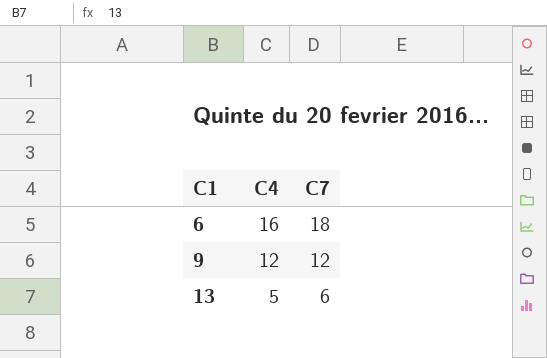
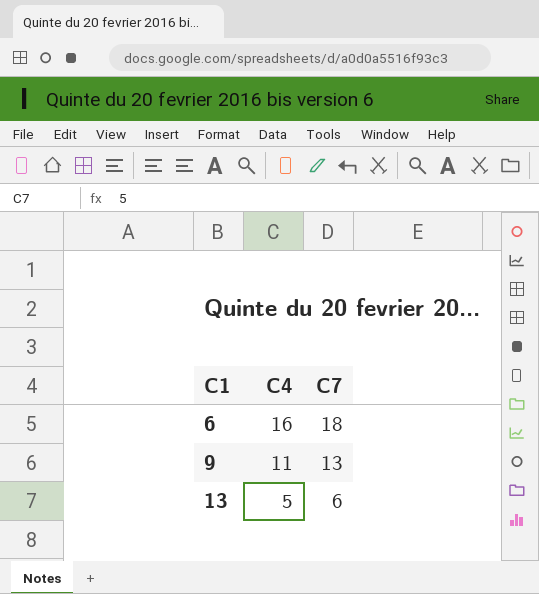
9 | C4: 12 -> 11
9 | C7: 12 -> 13

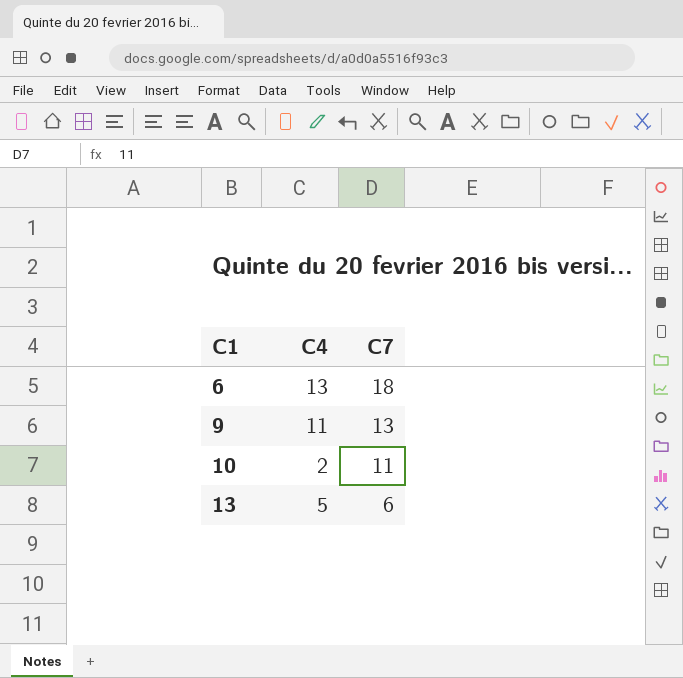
6 | C4: 16 -> 13
row 10: none -> 2 | 11

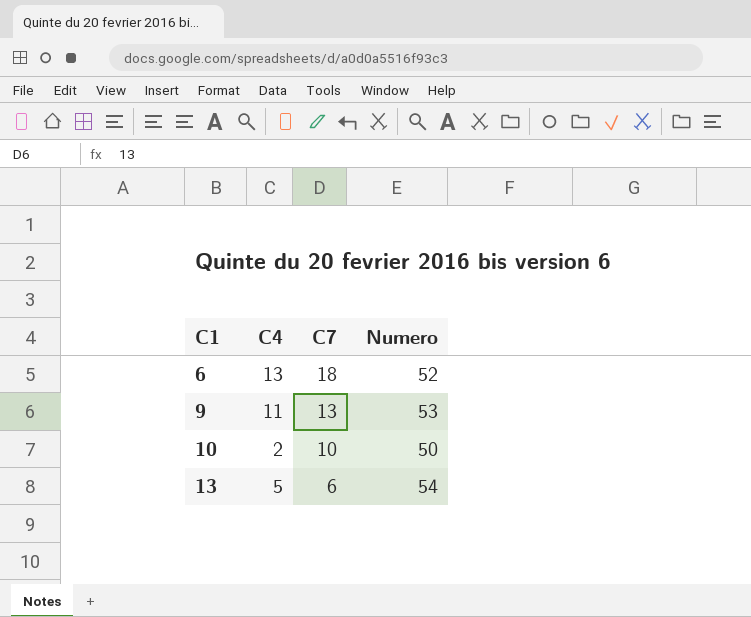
column Numero | position: none -> 4
10 | C7: 11 -> 10

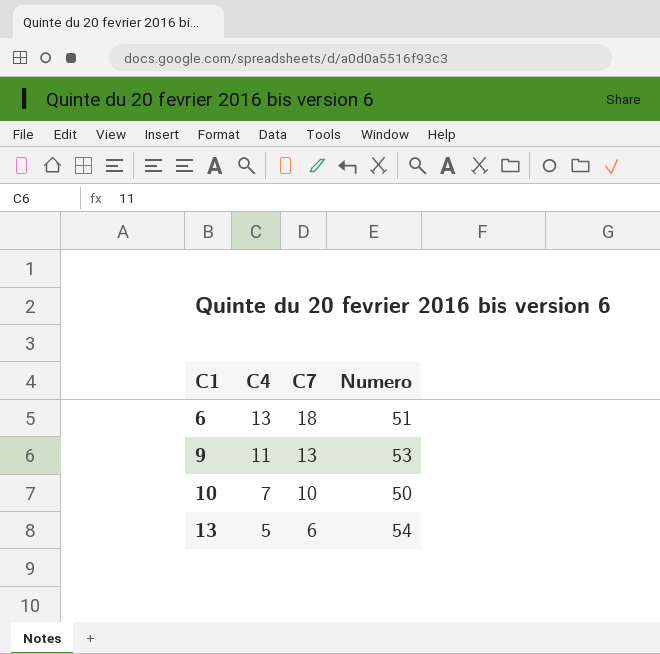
6 | Numero: 52 -> 51
10 | C4: 2 -> 7

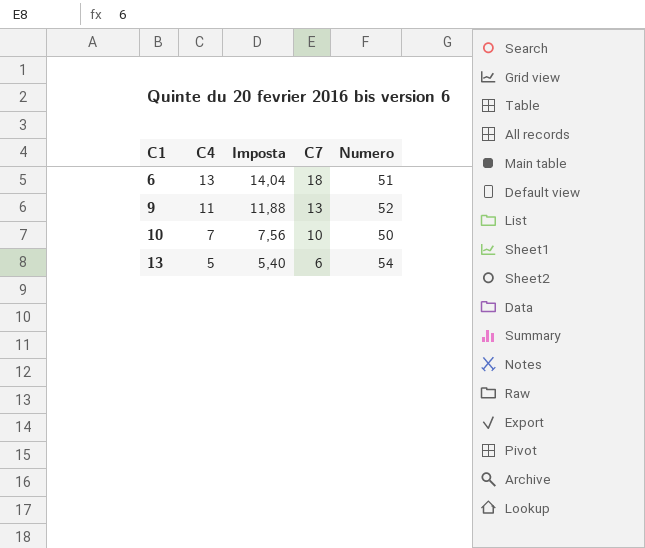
column Imposta | formula: none -> [C4] * 1,08
9 | Numero: 53 -> 52

